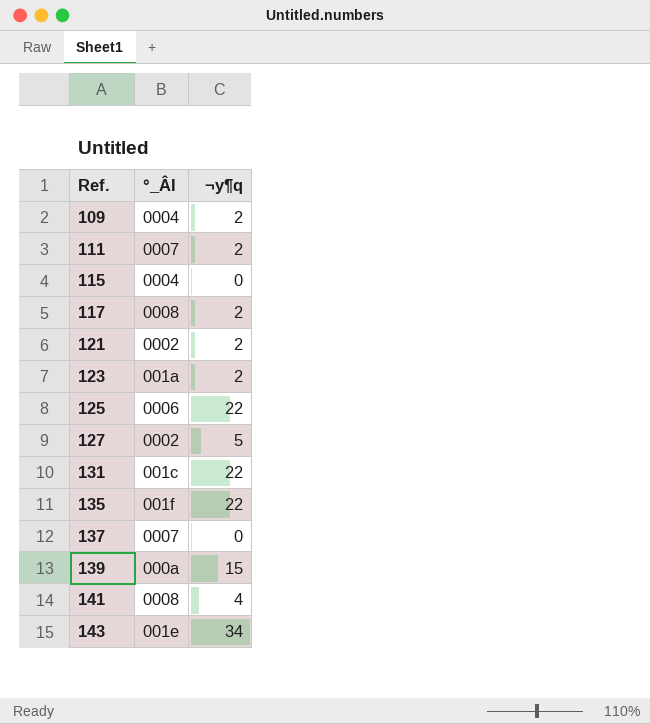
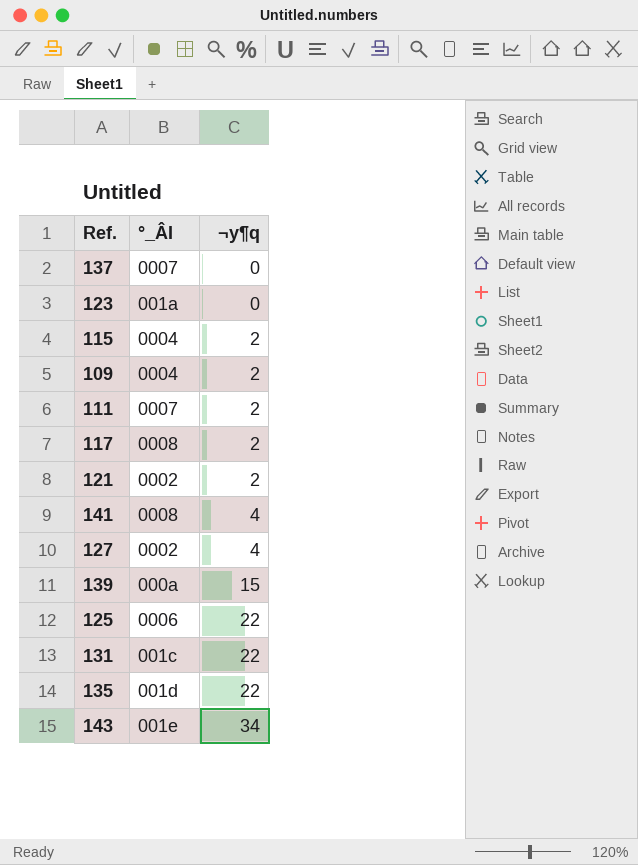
row order: Ref. ascending -> ¬y¶q ascending
123 | ¬y¶q: 2 -> 0
115 | ¬y¶q: 0 -> 2
127 | ¬y¶q: 5 -> 4
135 | °_ÂI: 001f -> 001d

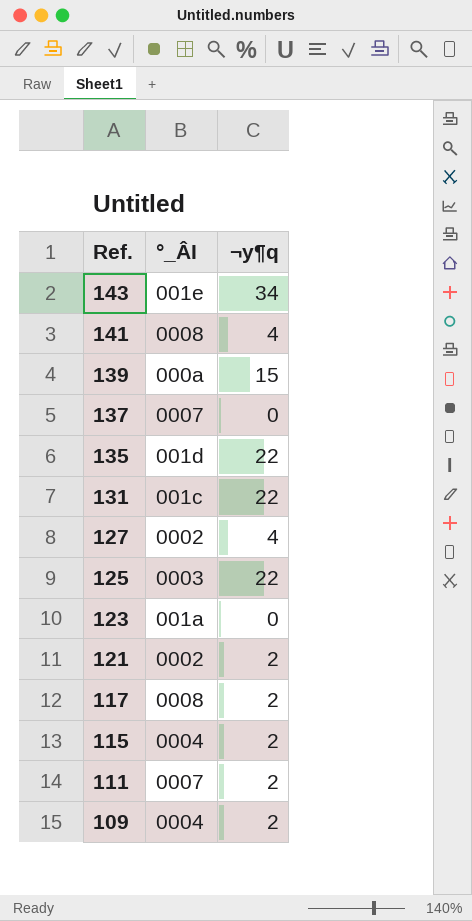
row order: ¬y¶q ascending -> Ref. descending
125 | °_ÂI: 0006 -> 0003

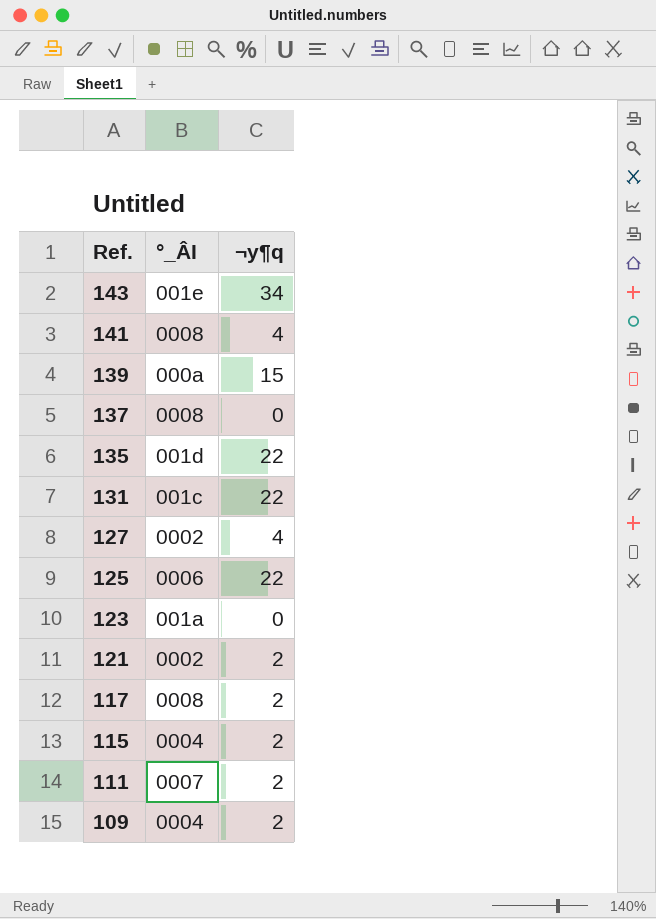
137 | °_ÂI: 0007 -> 0008
125 | °_ÂI: 0003 -> 0006

